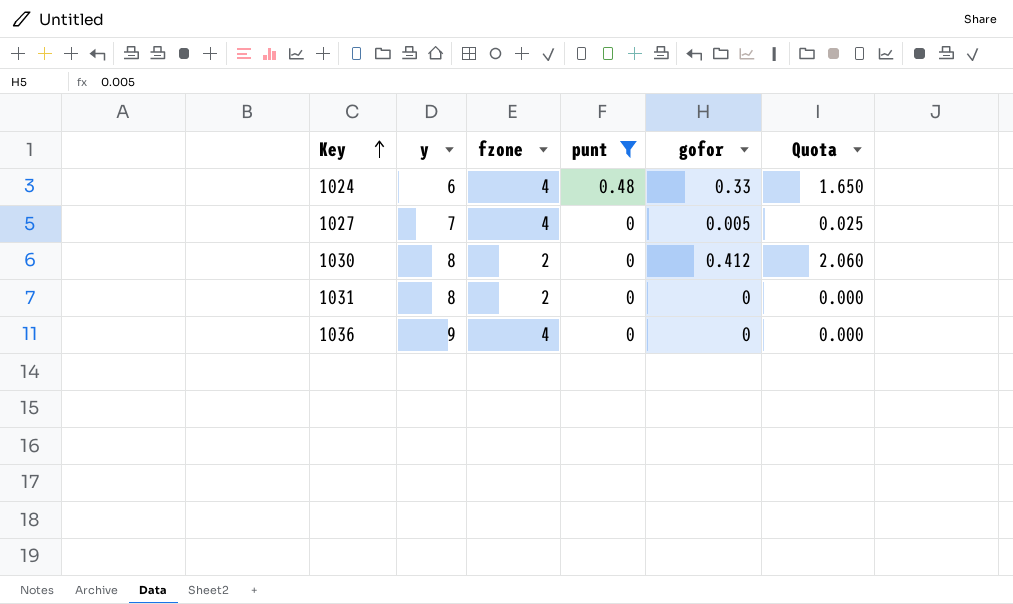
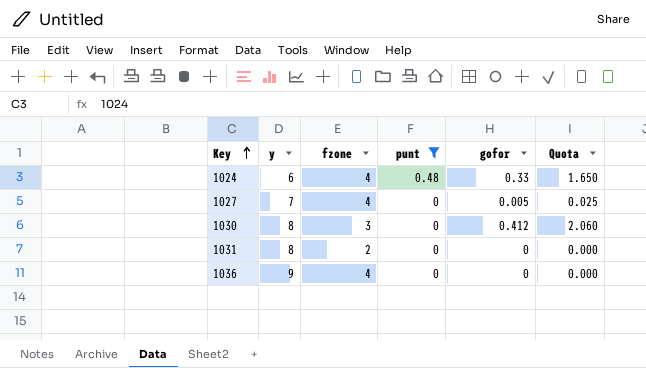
1030 | fzone: 2 -> 3

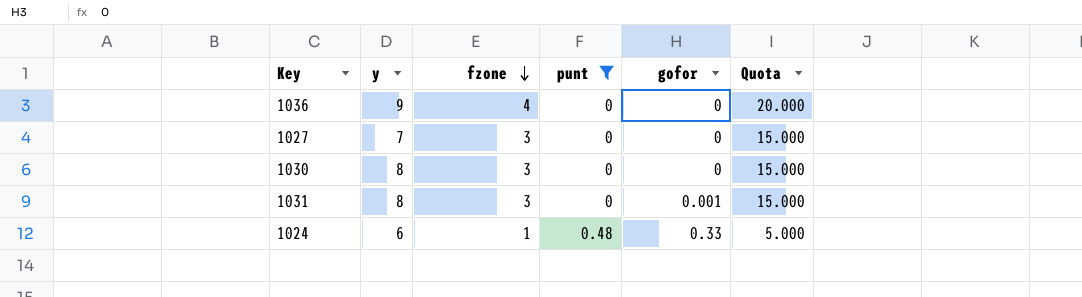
row order: Key ascending -> fzone descending
column Quota | formula: [gofor] * 5 -> [fzone] * 5
1027 | fzone: 4 -> 3
1027 | gofor: 0.005 -> 0
1030 | gofor: 0.412 -> 0
1031 | fzone: 2 -> 3
1031 | gofor: 0 -> 0.001
1024 | fzone: 4 -> 1

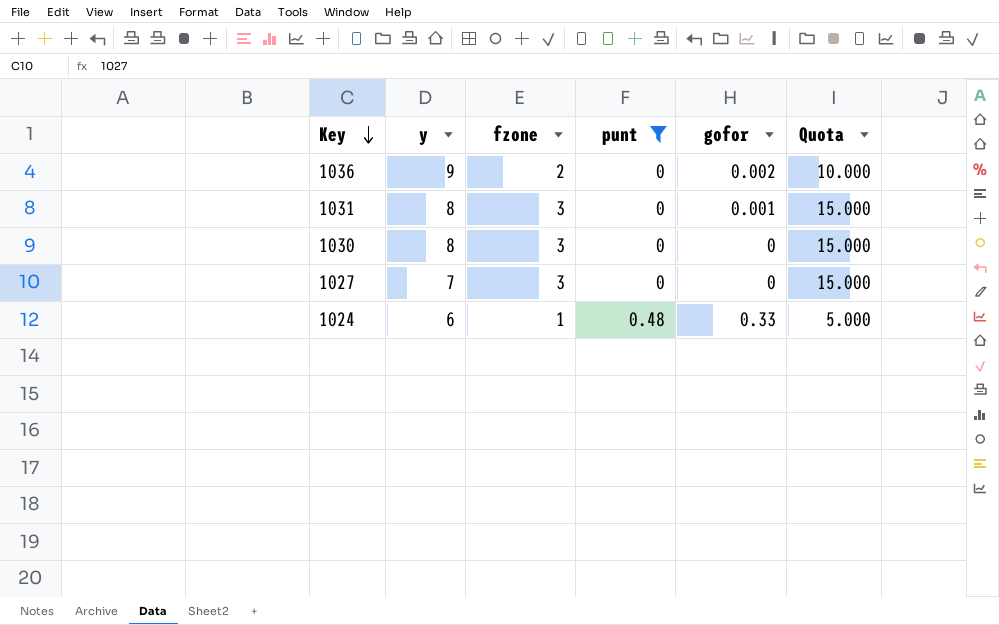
row order: fzone descending -> Key descending
1036 | fzone: 4 -> 2
1036 | gofor: 0 -> 0.002
1036 | Quota: 20.000 -> 10.000

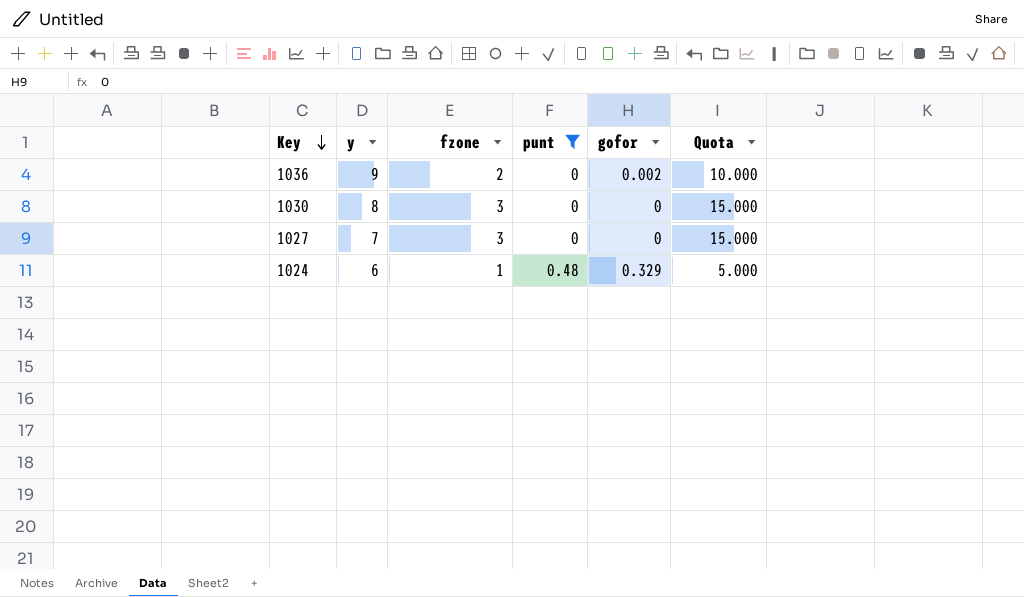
row 1031: 8 | 3 | 0 | 0.001 | 15.000 -> none
1024 | gofor: 0.33 -> 0.329

